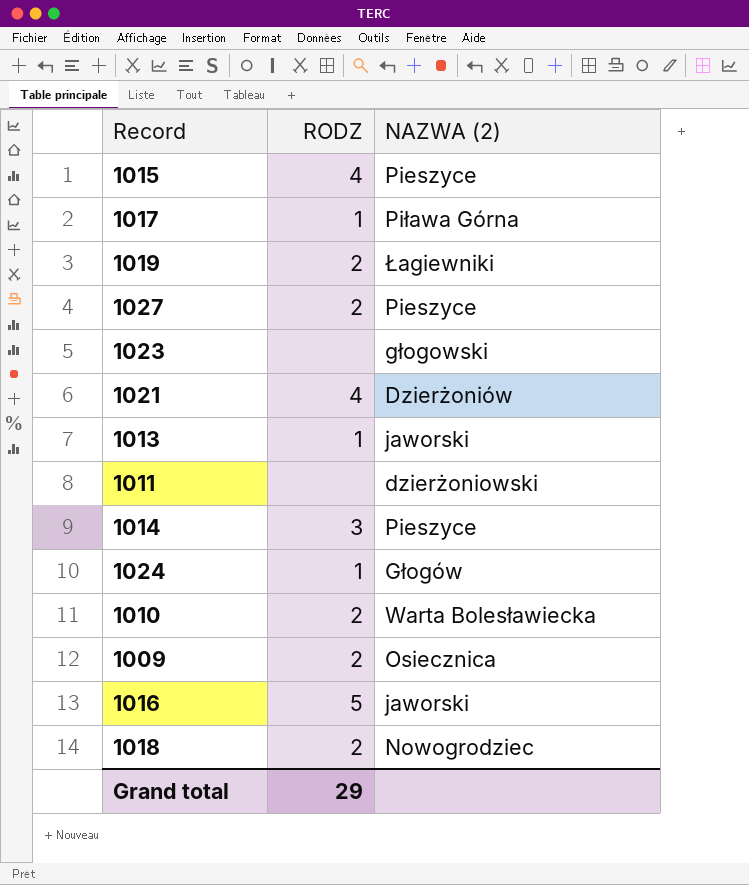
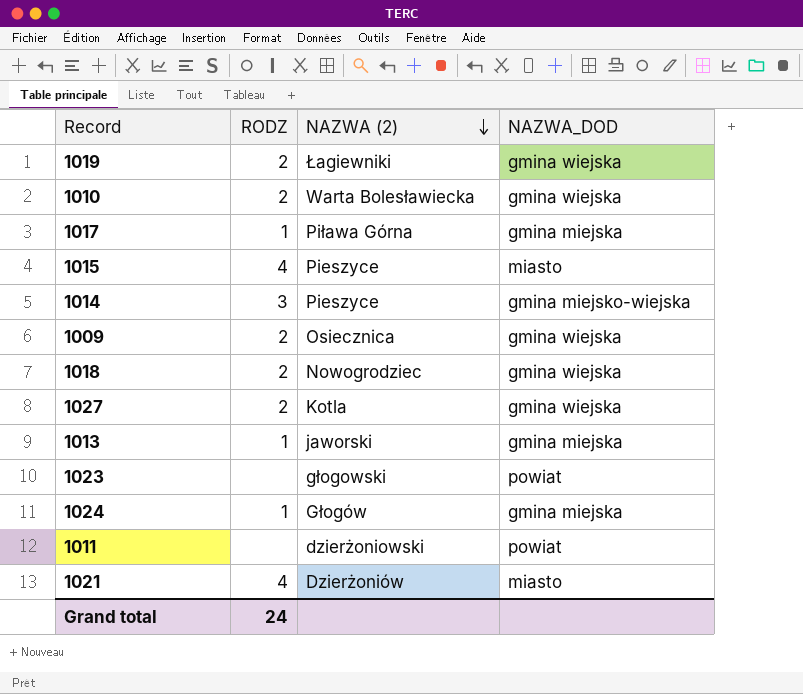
row order: none -> NAZWA (2) descending
column NAZWA_DOD | position: none -> 4
row 1016: 5 | jaworski -> none
1027 | NAZWA (2): Pieszyce -> Kotla
Grand total | RODZ: 29 -> 24

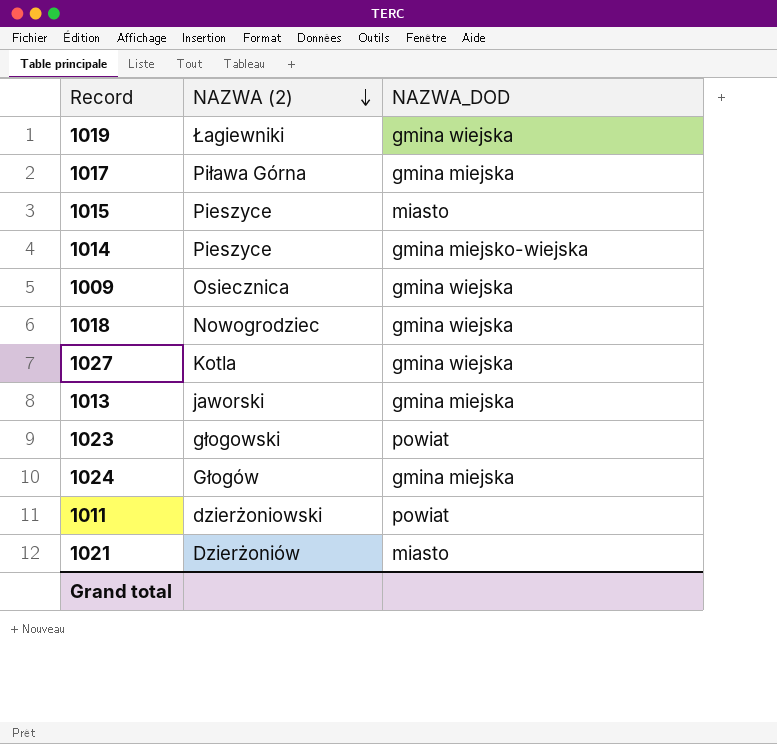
column RODZ | position: 2 -> none
row 1010: 2 | Warta Bolesławiecka | gmina wiejska -> none

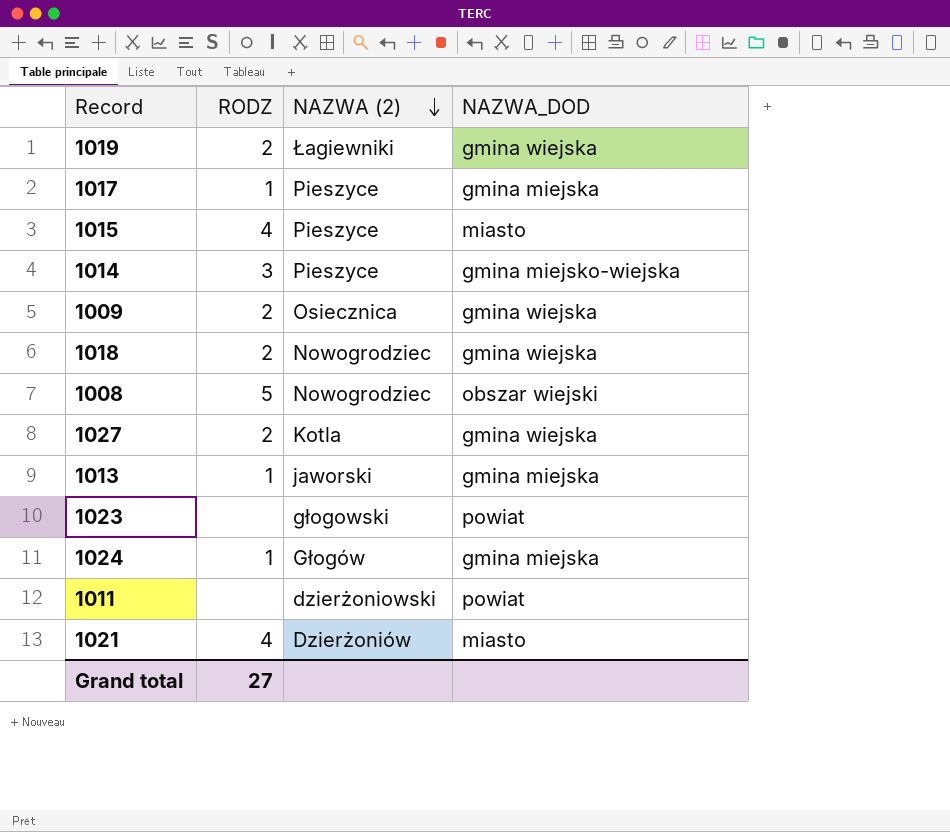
column RODZ | position: none -> 2
1017 | NAZWA (2): Piława Górna -> Pieszyce
row 1008: none -> 5 | Nowogrodziec | obszar wiejski

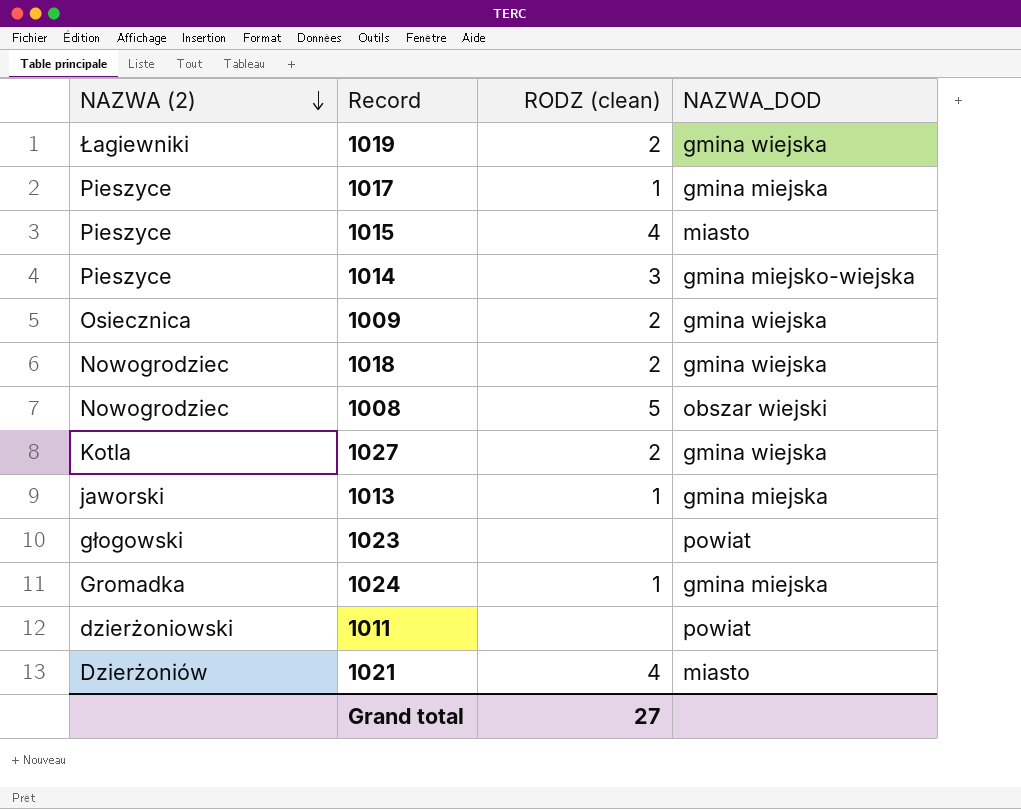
column NAZWA (2) | position: 3 -> 1
column name: RODZ -> RODZ (clean)
1024 | NAZWA (2): Głogów -> Gromadka

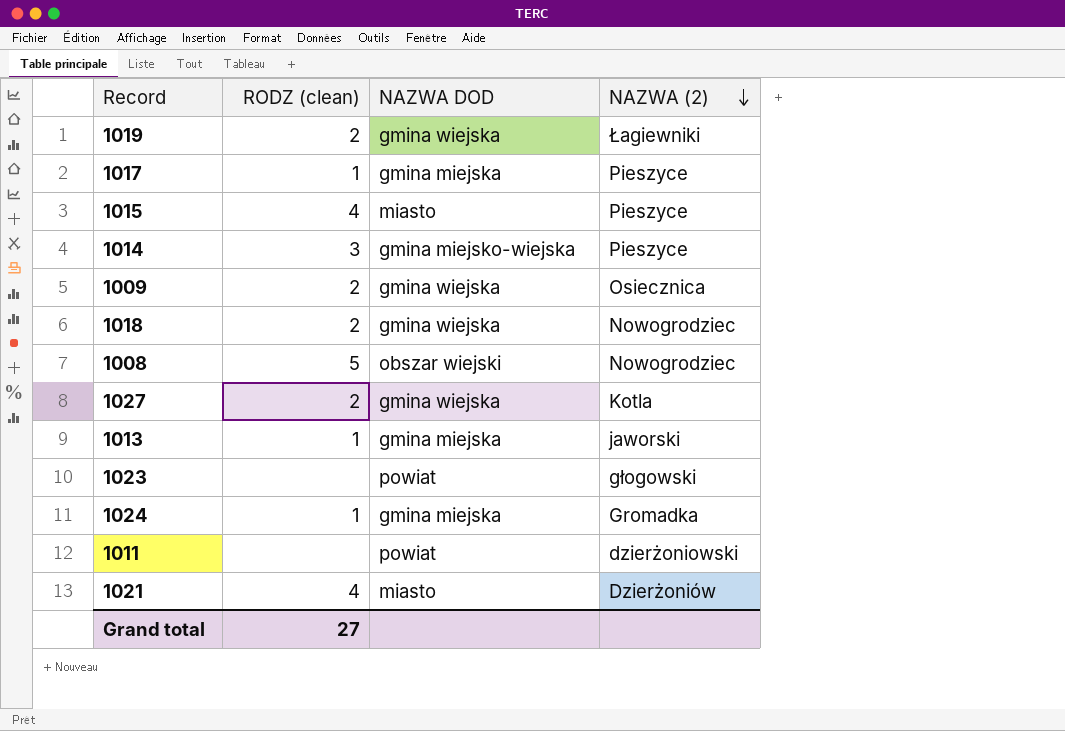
column name: NAZWA_DOD -> NAZWA DOD
column NAZWA (2) | position: 1 -> 4

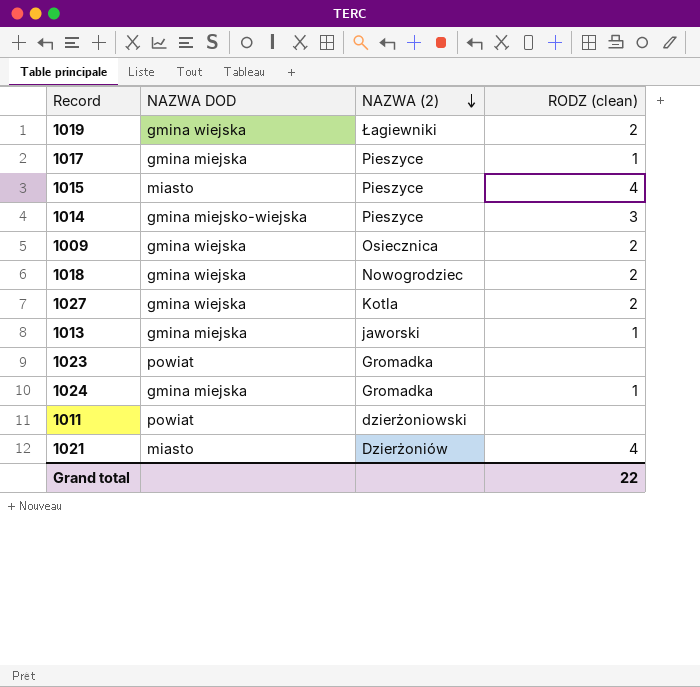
column RODZ (clean) | position: 2 -> 4
row 1008: 5 | obszar wiejski | Nowogrodziec -> none
1023 | NAZWA (2): głogowski -> Gromadka
Grand total | RODZ (clean): 27 -> 22

